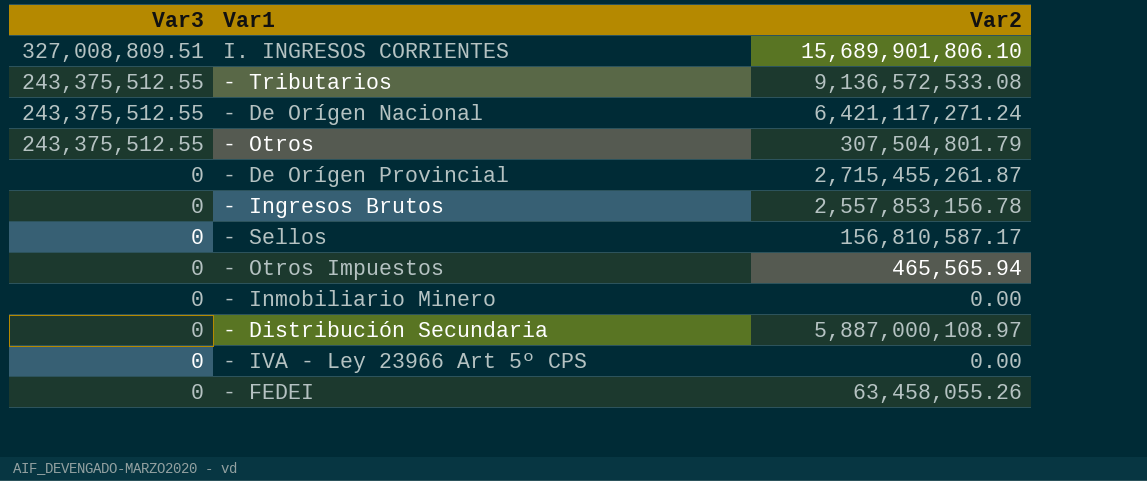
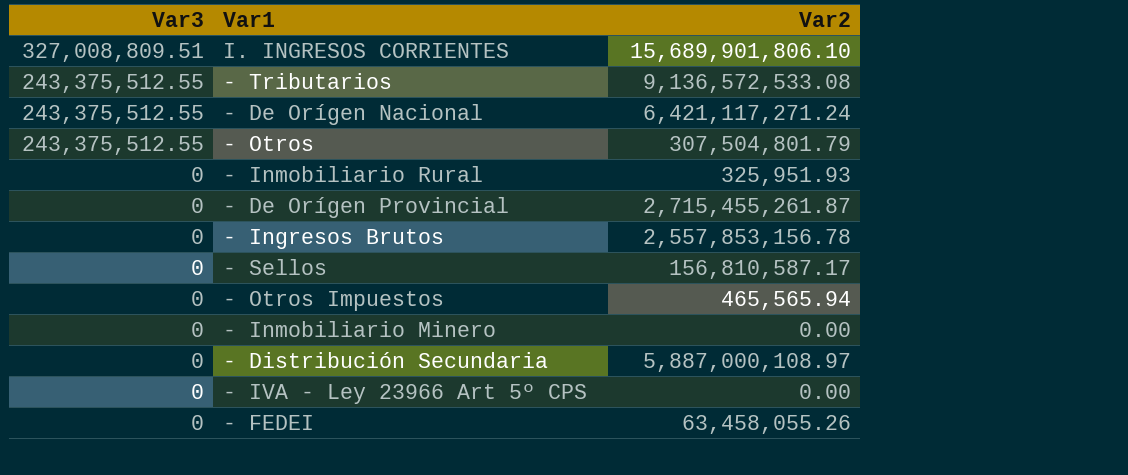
row - Inmobiliario Rural: none -> 0 | 325,951.93

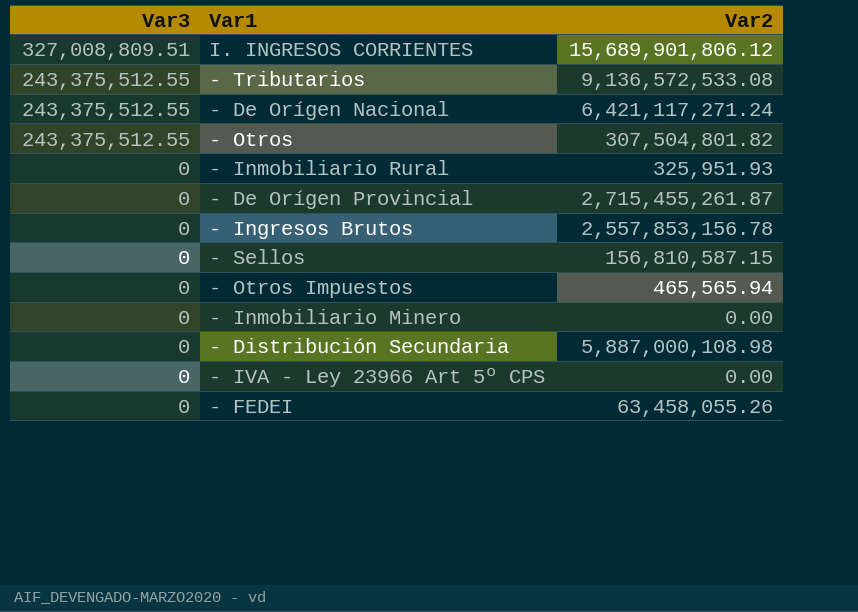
I. INGRESOS CORRIENTES | Var2: 15,689,901,806.10 -> 15,689,901,806.12
- Otros | Var2: 307,504,801.79 -> 307,504,801.82
- Sellos | Var2: 156,810,587.17 -> 156,810,587.15
- Distribución Secundaria | Var2: 5,887,000,108.97 -> 5,887,000,108.98

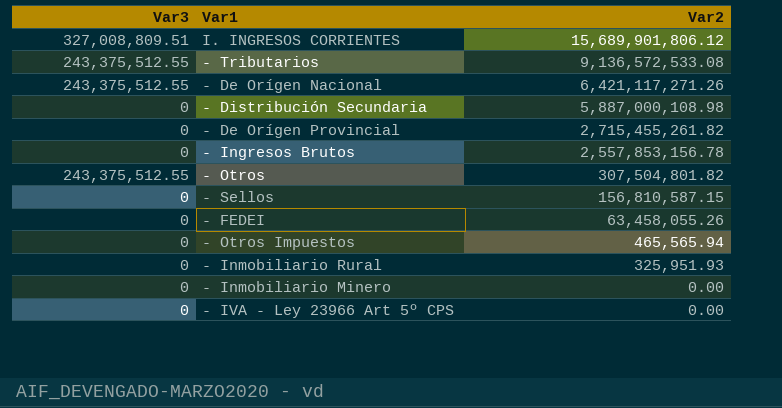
row order: Var3 descending -> Var2 descending
- De Orígen Nacional | Var2: 6,421,117,271.24 -> 6,421,117,271.26
- De Orígen Provincial | Var2: 2,715,455,261.87 -> 2,715,455,261.82

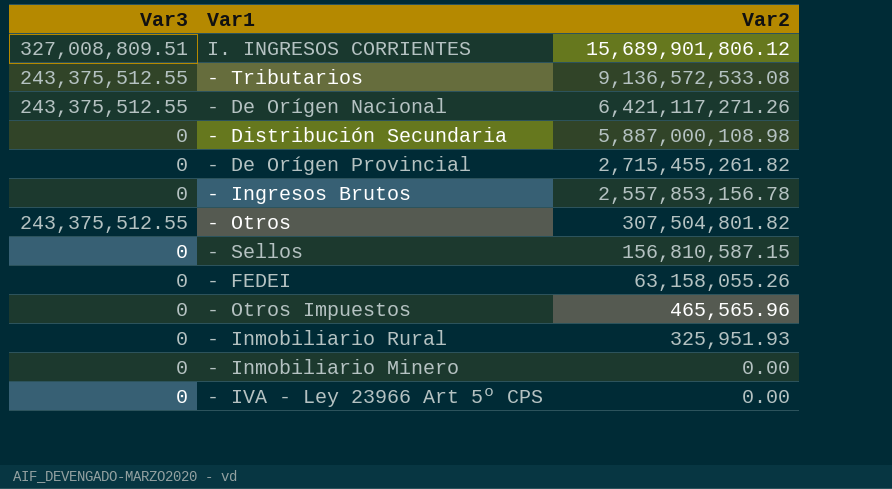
- FEDEI | Var2: 63,458,055.26 -> 63,158,055.26
- Otros Impuestos | Var2: 465,565.94 -> 465,565.96

